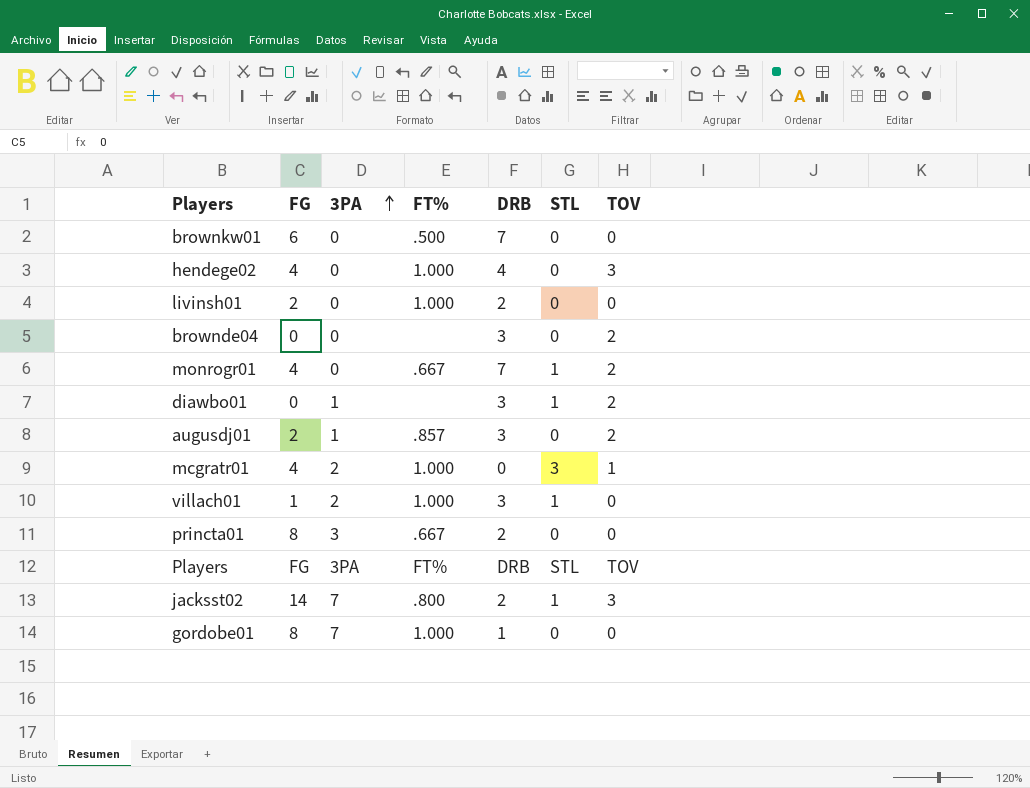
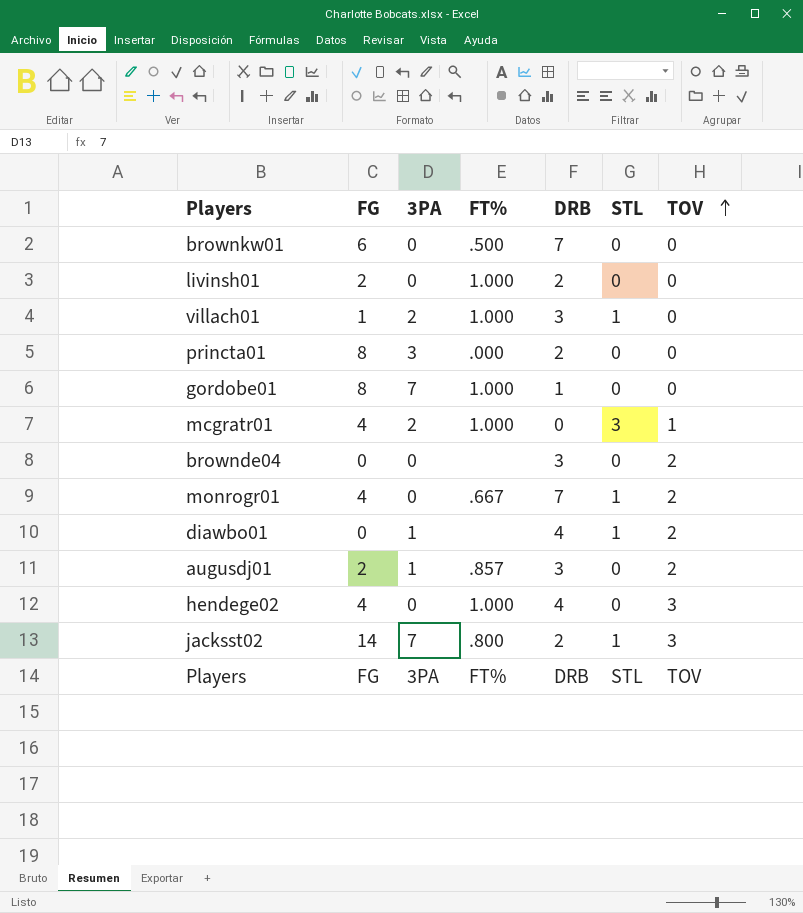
row order: 3PA ascending -> TOV ascending
princta01 | FT%: .667 -> .000
diawbo01 | DRB: 3 -> 4

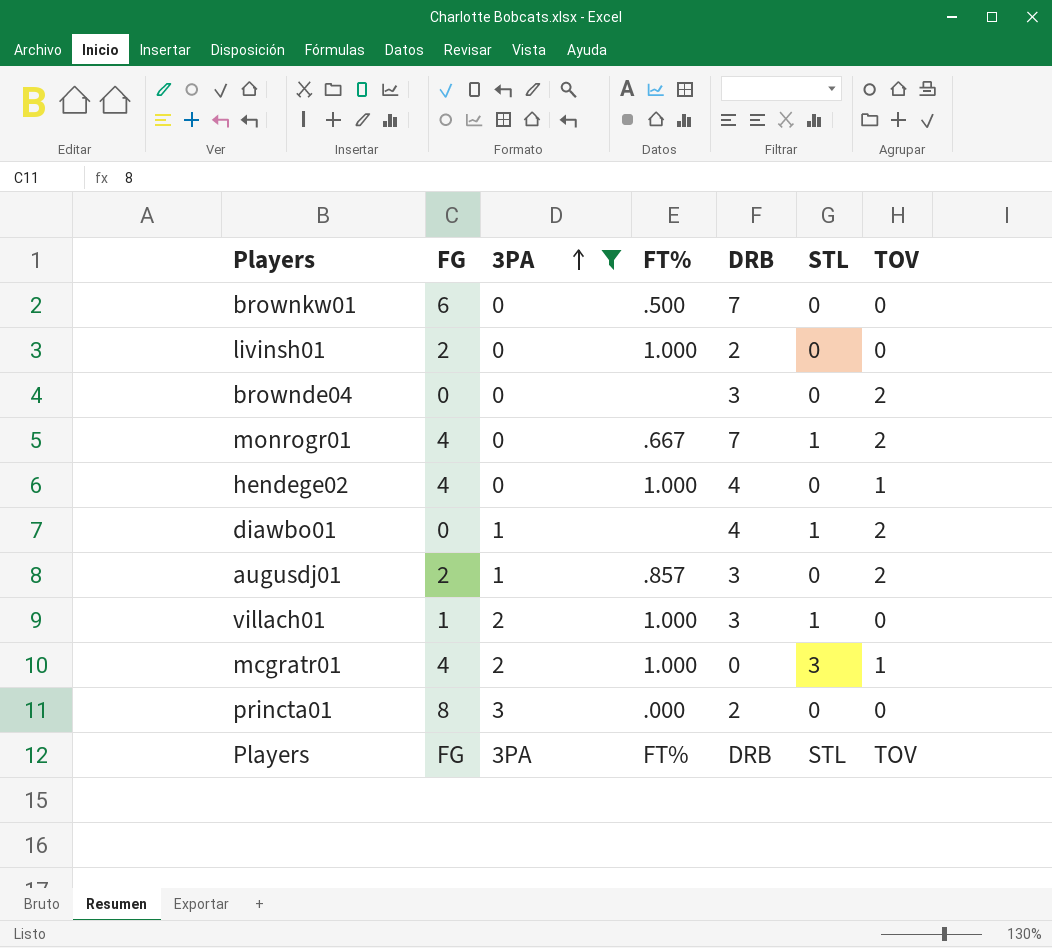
filter: none -> 3PA != 7
row order: TOV ascending -> 3PA ascending
hendege02 | TOV: 3 -> 1

